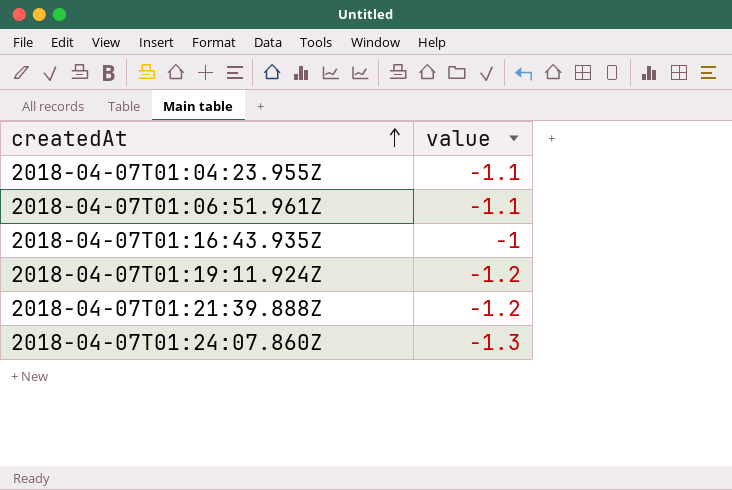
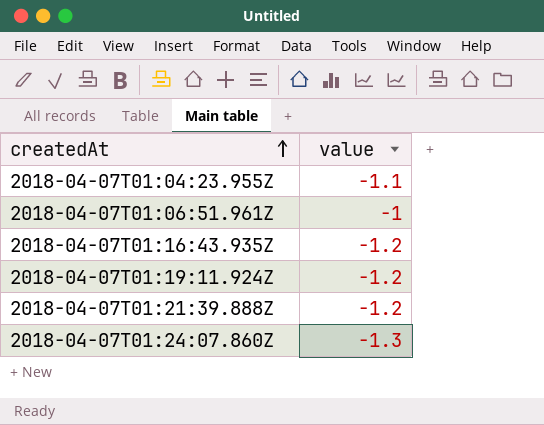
2018-04-07T01:06:51.961Z | value: -1.1 -> -1
2018-04-07T01:16:43.935Z | value: -1 -> -1.2

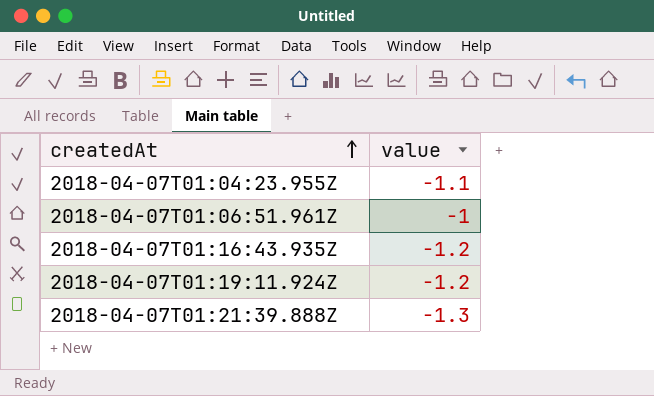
row 2018-04-07T01:24:07.860Z: -1.3 -> none
2018-04-07T01:21:39.888Z | value: -1.2 -> -1.3

